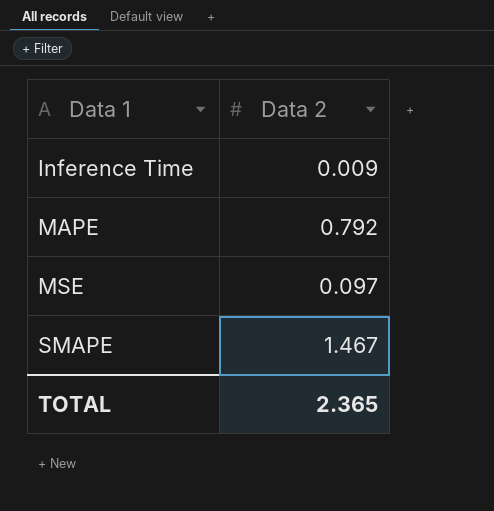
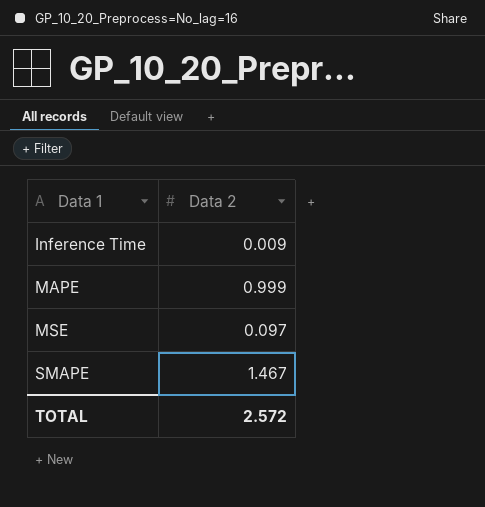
MAPE | Data 2: 0.792 -> 0.999
TOTAL | Data 2: 2.365 -> 2.572

